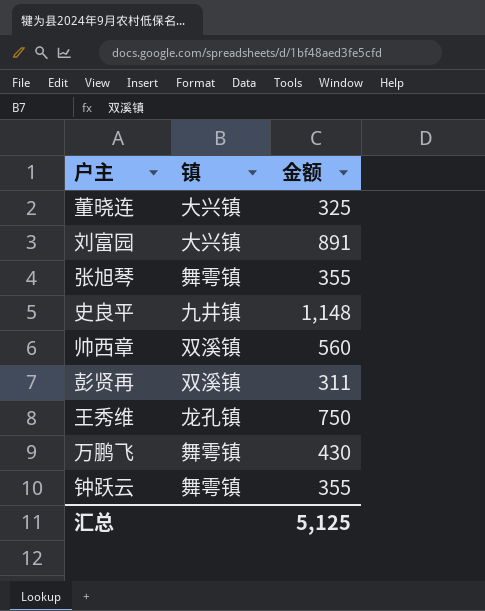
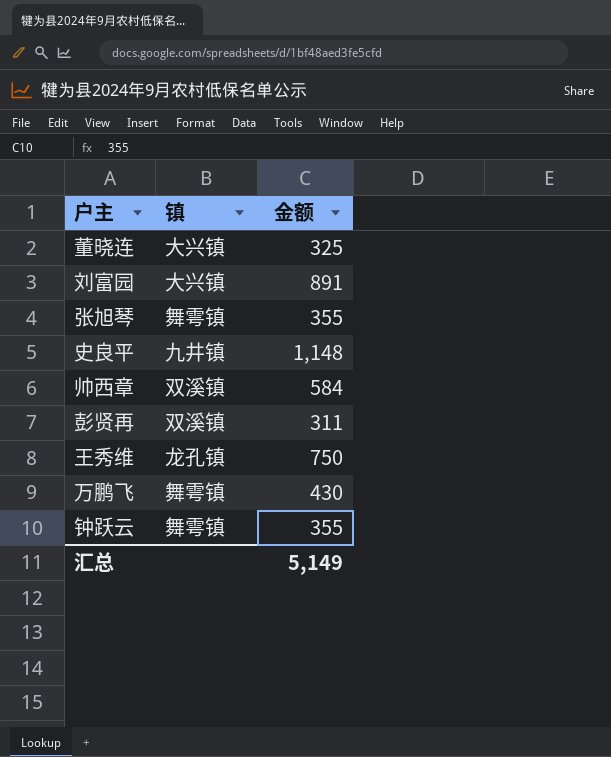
帅西章 | 金额: 560 -> 584
汇总 | 金额: 5,125 -> 5,149

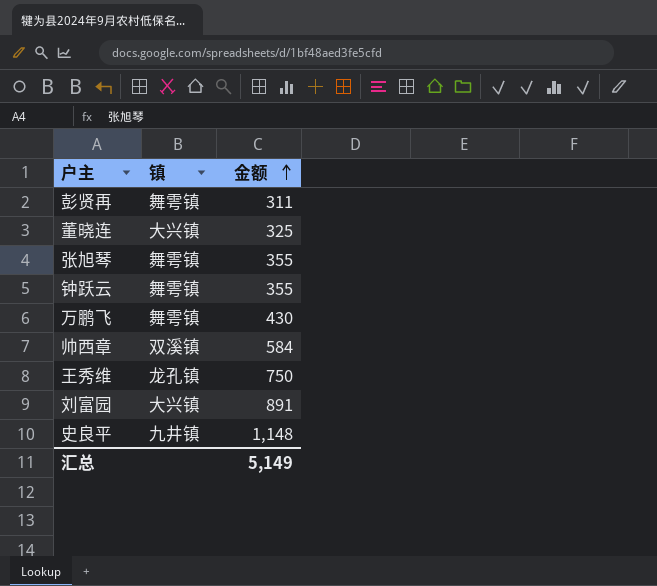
row order: none -> 金额 ascending
彭贤再 | 镇: 双溪镇 -> 舞雩镇

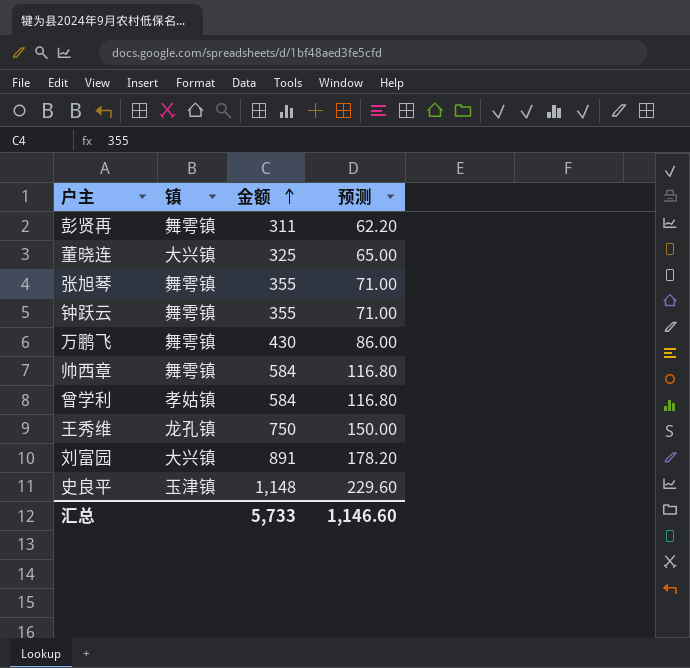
column 预测 | formula: none -> [金额] * 0.2
帅西章 | 镇: 双溪镇 -> 舞雩镇
row 曾学利: none -> 孝姑镇 | 584 | 116.80
史良平 | 镇: 九井镇 -> 玉津镇
汇总 | 金额: 5,149 -> 5,733

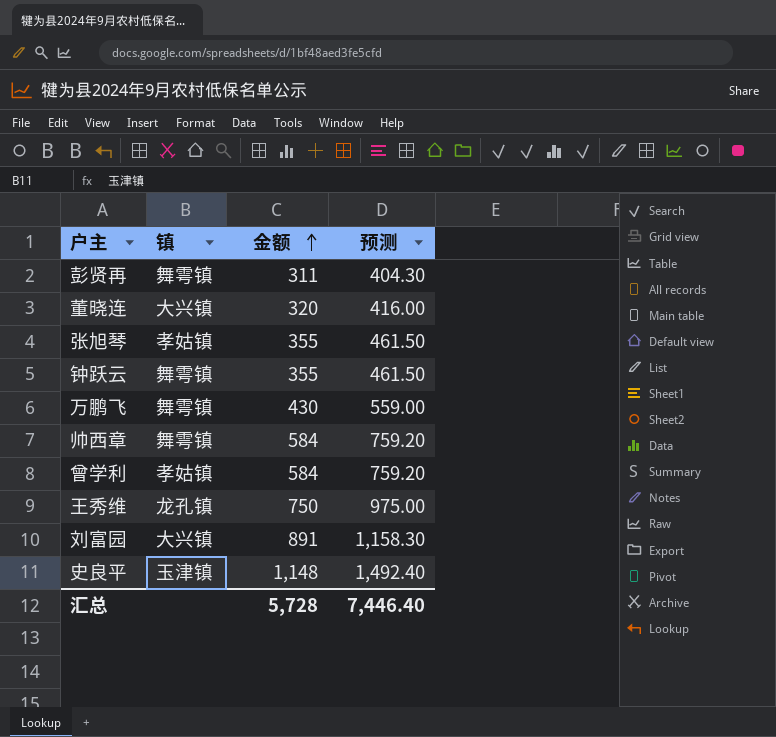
column 预测 | formula: [金额] * 0.2 -> [金额] * 1.3
董晓连 | 金额: 325 -> 320
张旭琴 | 镇: 舞雩镇 -> 孝姑镇
汇总 | 金额: 5,733 -> 5,728
汇总 | 预测: 1,146.60 -> 7,446.40

